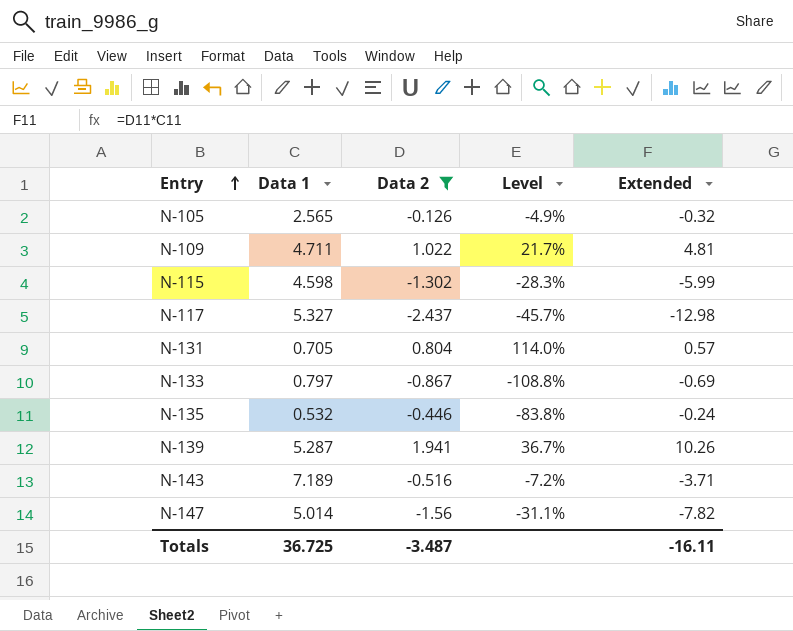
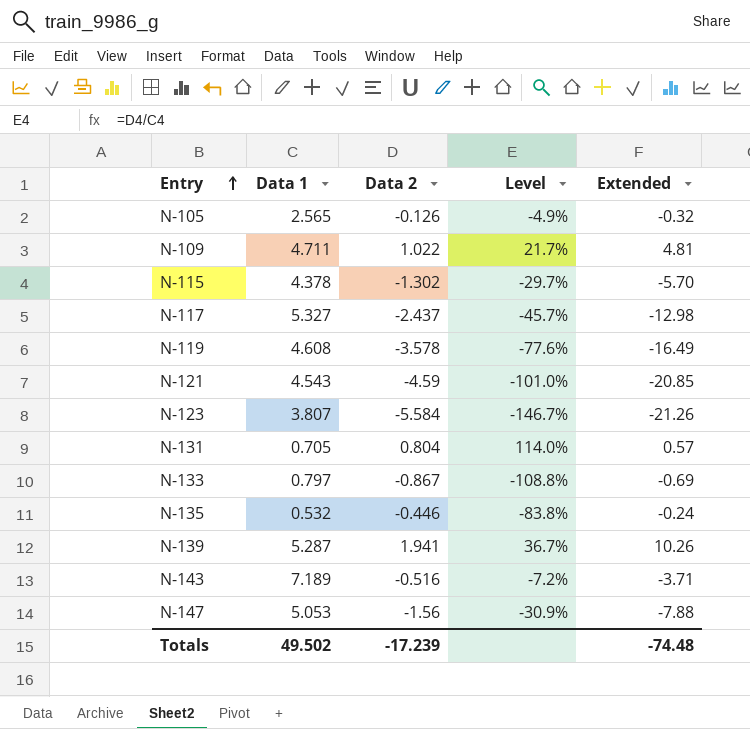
filter: Data 2 >= -2.437 -> none
N-115 | Data 1: 4.598 -> 4.378
N-115 | Level: -28.3% -> -29.7%
N-115 | Extended: -5.99 -> -5.70
N-147 | Data 1: 5.014 -> 5.053
N-147 | Level: -31.1% -> -30.9%
N-147 | Extended: -7.82 -> -7.88
Totals | Data 1: 36.725 -> 49.502
Totals | Data 2: -3.487 -> -17.239
Totals | Extended: -16.11 -> -74.48

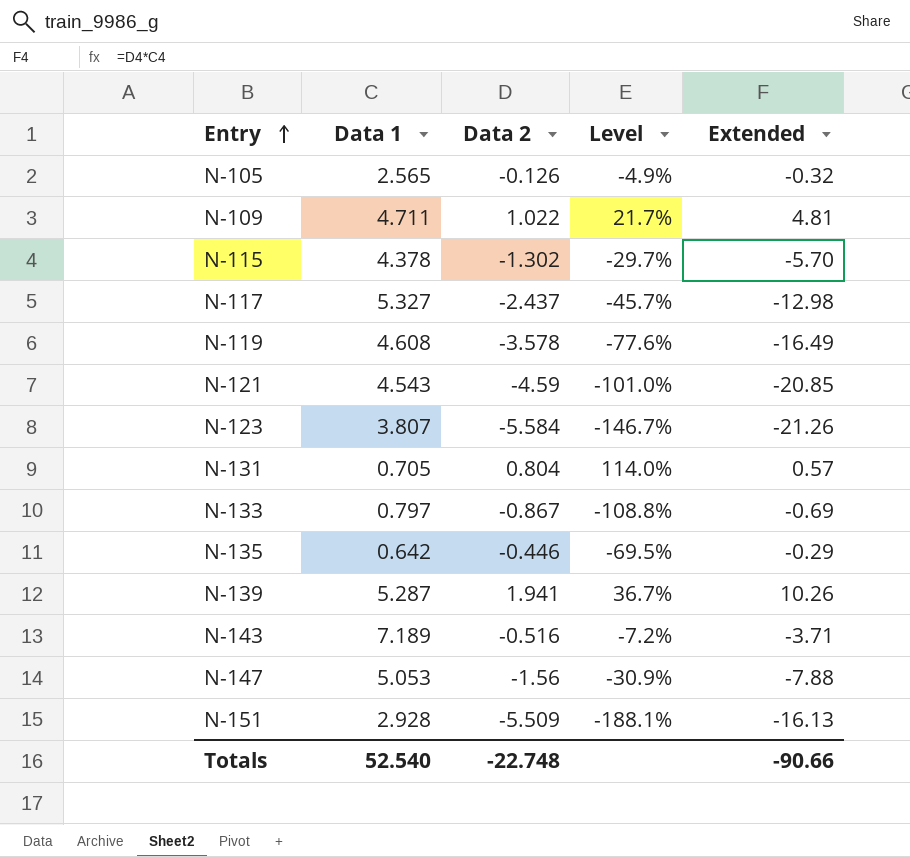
N-135 | Data 1: 0.532 -> 0.642
N-135 | Level: -83.8% -> -69.5%
N-135 | Extended: -0.24 -> -0.29
row N-151: none -> 2.928 | -5.509 | -188.1% | -16.13
Totals | Data 1: 49.502 -> 52.540
Totals | Data 2: -17.239 -> -22.748
Totals | Extended: -74.48 -> -90.66

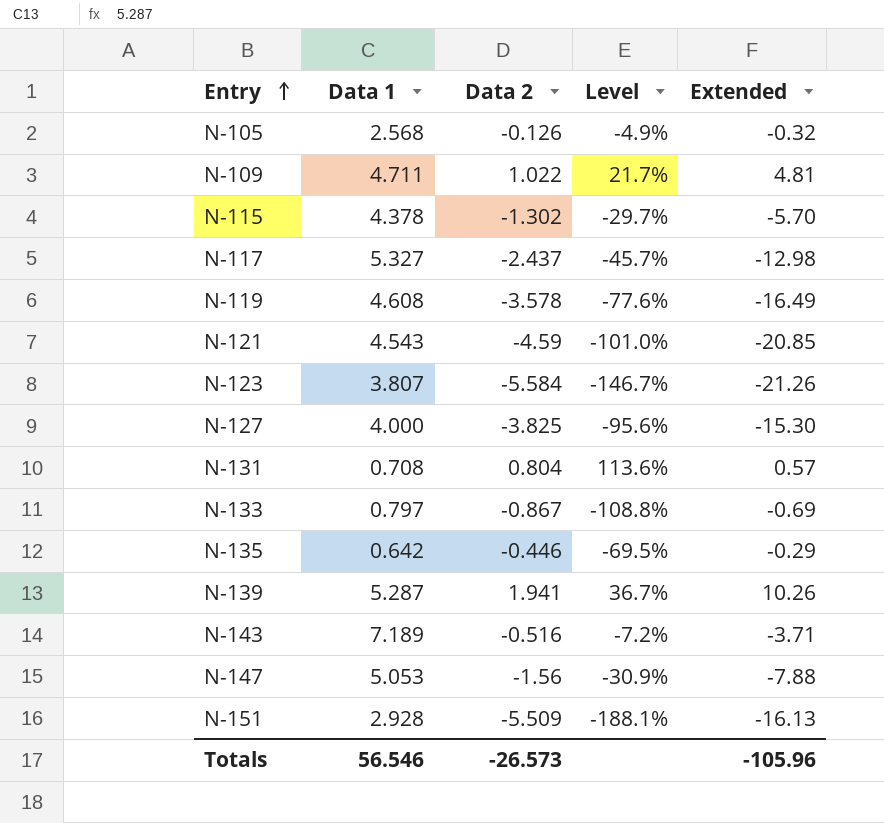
N-105 | Data 1: 2.565 -> 2.568
row N-127: none -> 4.000 | -3.825 | -95.6% | -15.30
N-131 | Data 1: 0.705 -> 0.708
N-131 | Level: 114.0% -> 113.6%
Totals | Data 1: 52.540 -> 56.546
Totals | Data 2: -22.748 -> -26.573
Totals | Extended: -90.66 -> -105.96

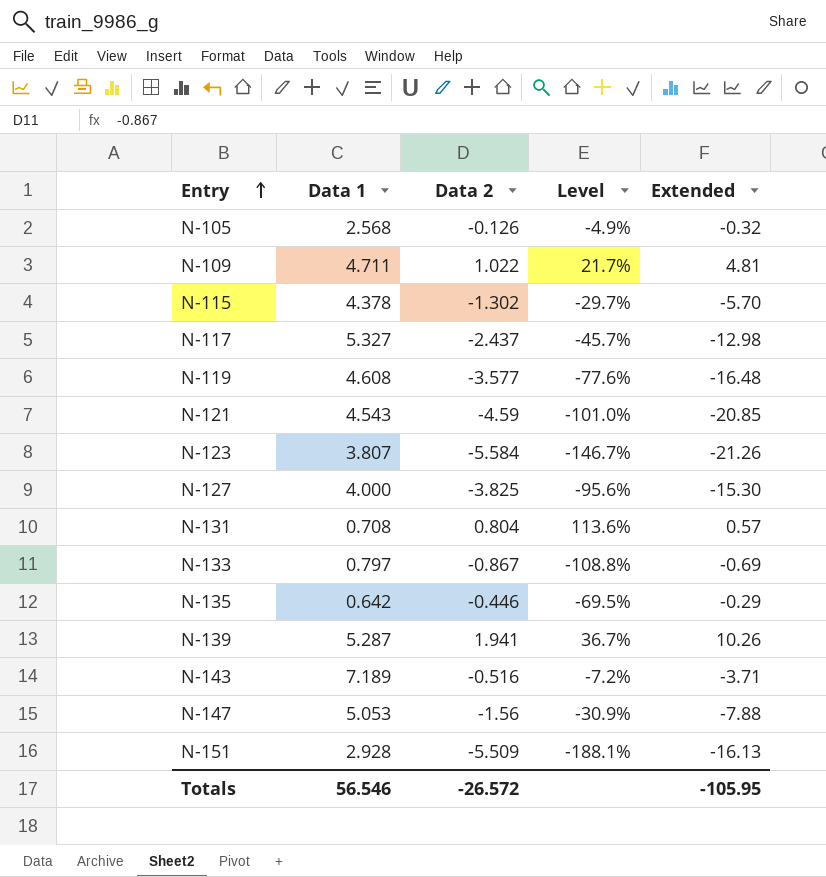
N-119 | Data 2: -3.578 -> -3.577
N-119 | Extended: -16.49 -> -16.48
Totals | Data 2: -26.573 -> -26.572
Totals | Extended: -105.96 -> -105.95

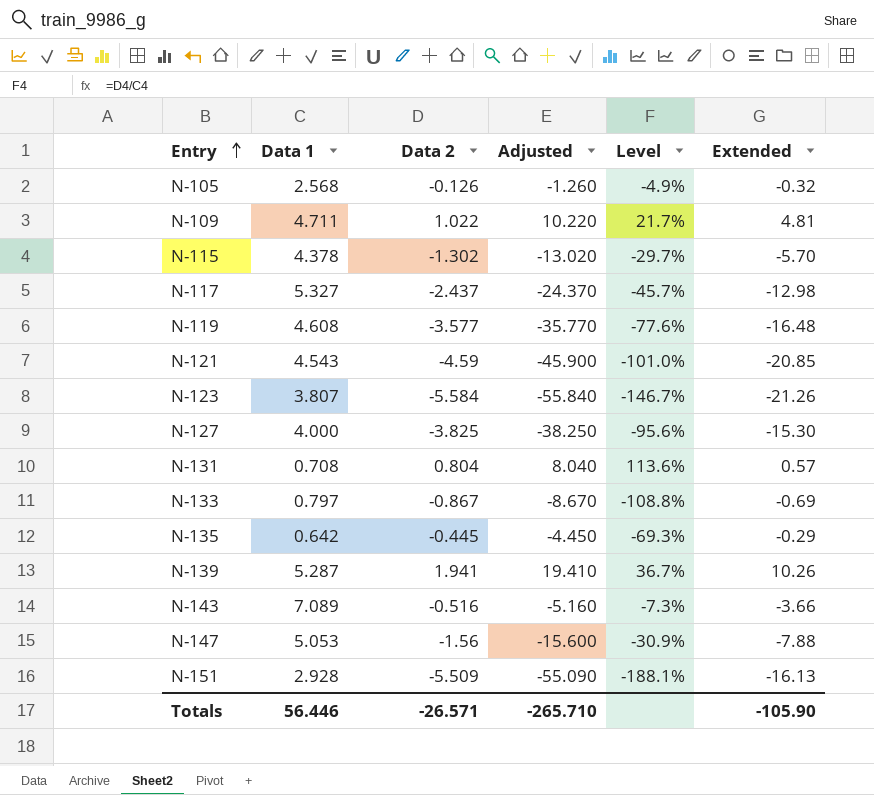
column Adjusted | formula: none -> [Data 2] * 10
N-135 | Data 2: -0.446 -> -0.445
N-135 | Level: -69.5% -> -69.3%
N-143 | Data 1: 7.189 -> 7.089
N-143 | Level: -7.2% -> -7.3%
N-143 | Extended: -3.71 -> -3.66
Totals | Data 1: 56.546 -> 56.446
Totals | Data 2: -26.572 -> -26.571
Totals | Extended: -105.95 -> -105.90

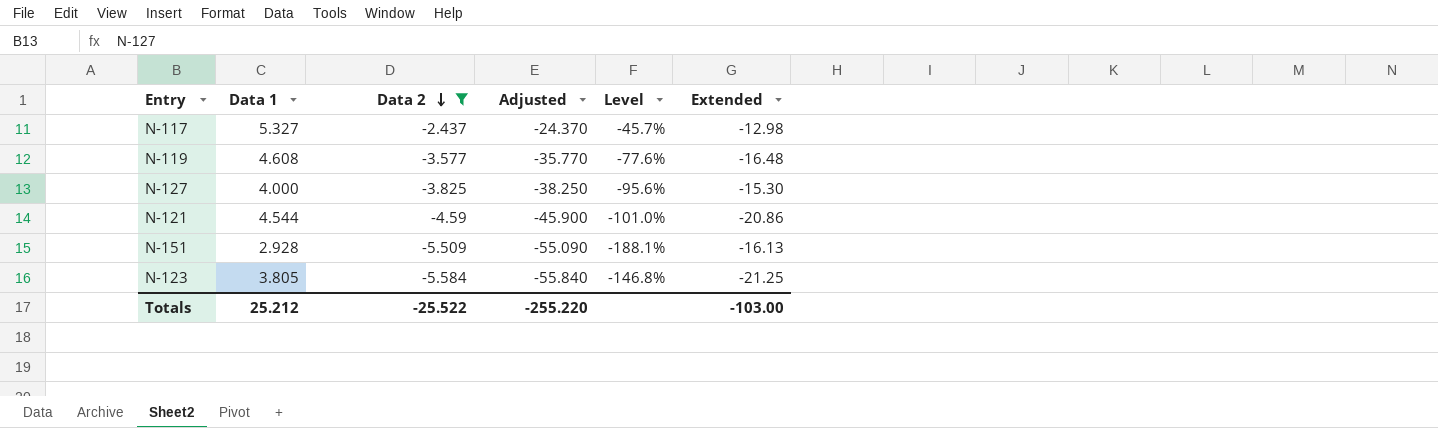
filter: none -> Data 2 <= -2.437
row order: Entry ascending -> Data 2 descending
N-121 | Data 1: 4.543 -> 4.544
N-121 | Extended: -20.85 -> -20.86
N-123 | Data 1: 3.807 -> 3.805
N-123 | Level: -146.7% -> -146.8%
N-123 | Extended: -21.26 -> -21.25
Totals | Data 1: 56.446 -> 25.212
Totals | Data 2: -26.571 -> -25.522
Totals | Adjusted: -265.710 -> -255.220
Totals | Extended: -105.90 -> -103.00

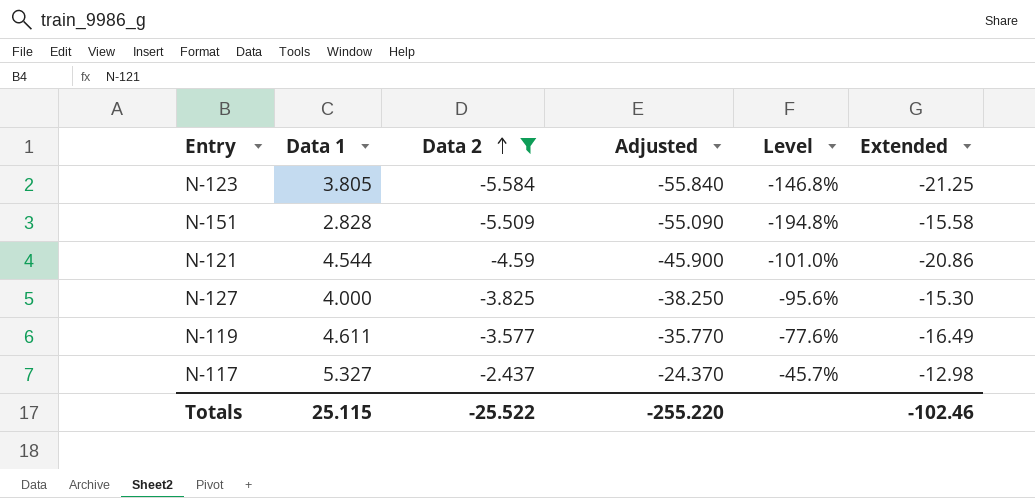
row order: Data 2 descending -> Data 2 ascending
N-151 | Data 1: 2.928 -> 2.828
N-151 | Level: -188.1% -> -194.8%
N-151 | Extended: -16.13 -> -15.58
N-119 | Data 1: 4.608 -> 4.611
N-119 | Extended: -16.48 -> -16.49
Totals | Data 1: 25.212 -> 25.115
Totals | Extended: -103.00 -> -102.46

